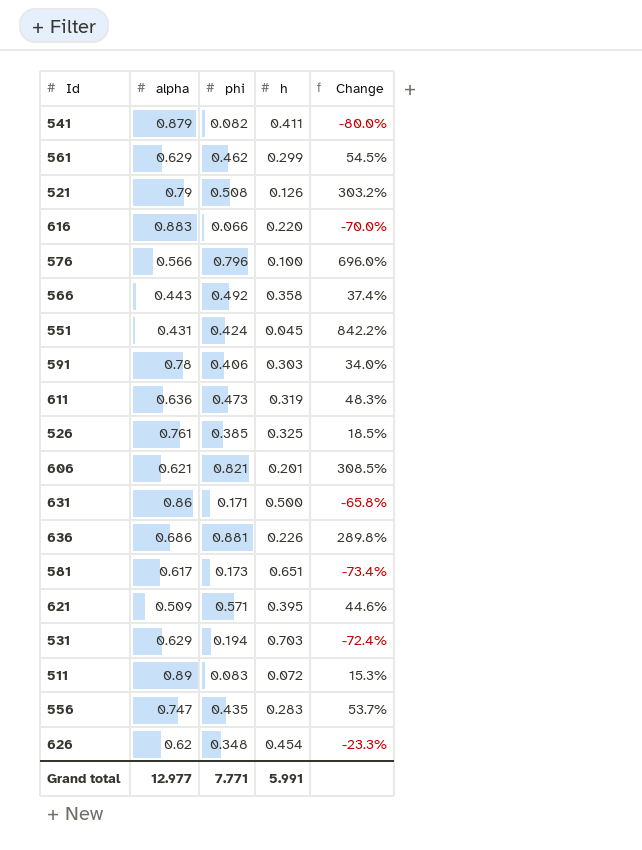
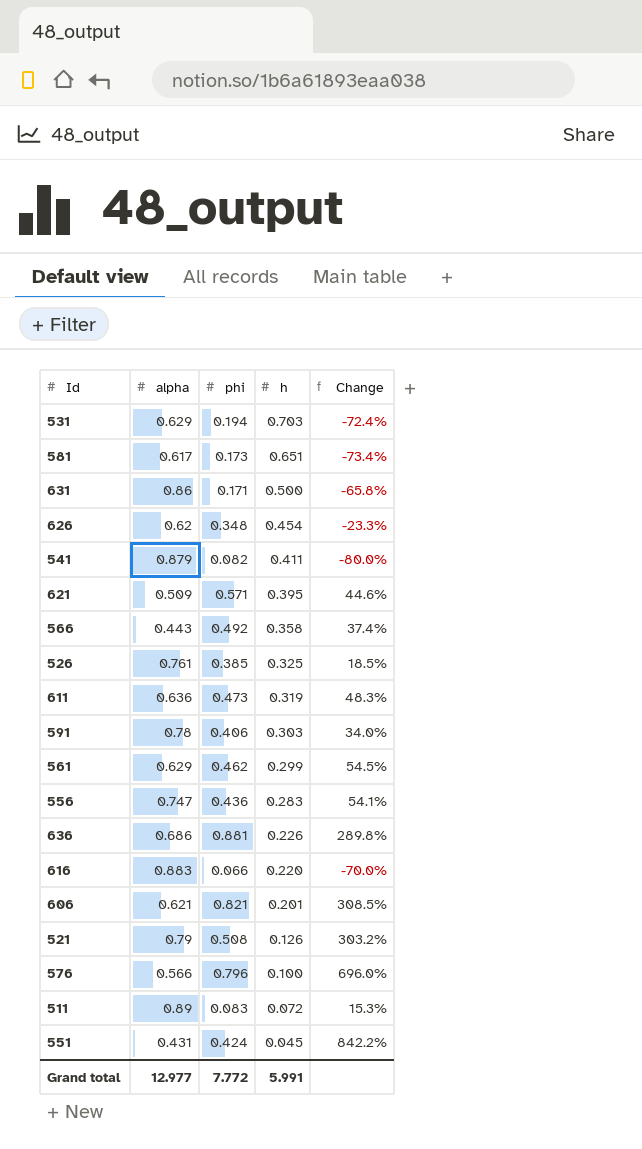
row order: none -> h descending
556 | phi: 0.435 -> 0.436
556 | Change: 53.7% -> 54.1%
Grand total | phi: 7.771 -> 7.772

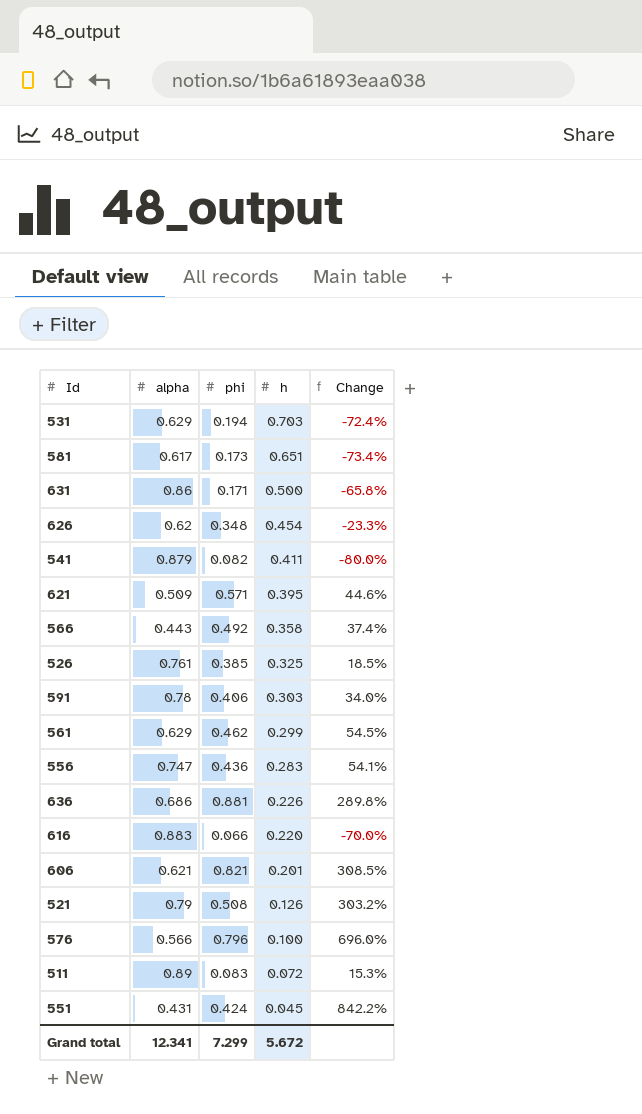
row 611: 0.636 | 0.473 | 0.319 | 48.3% -> none
Grand total | alpha: 12.977 -> 12.341
Grand total | phi: 7.772 -> 7.299
Grand total | h: 5.991 -> 5.672

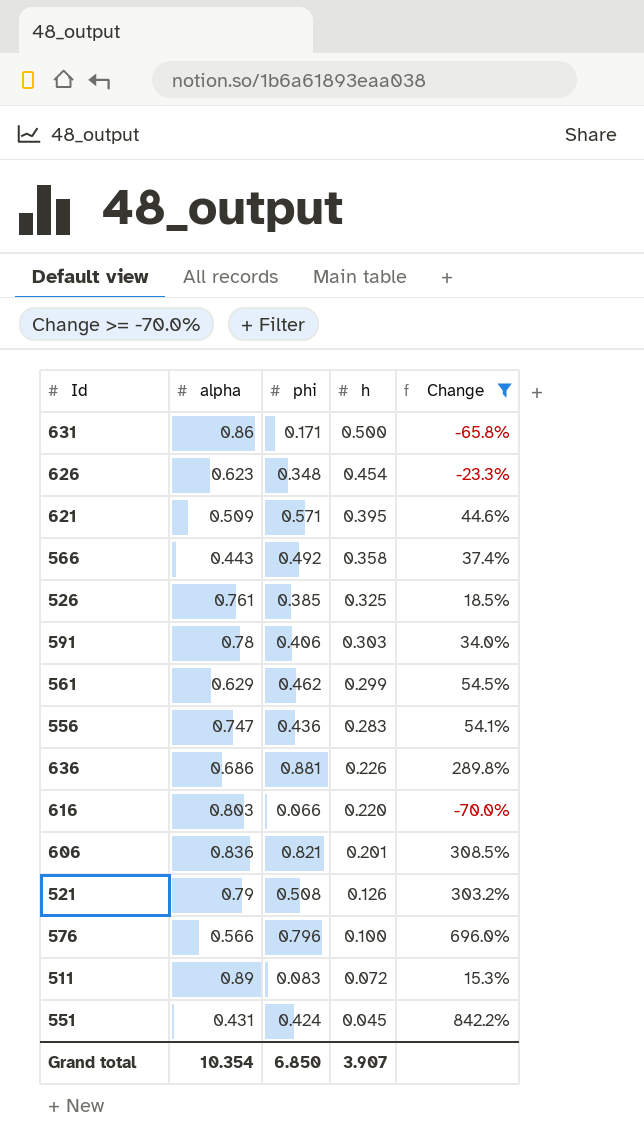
filter: none -> Change >= -70.0%
626 | alpha: 0.62 -> 0.623
616 | alpha: 0.883 -> 0.803
606 | alpha: 0.621 -> 0.836
Grand total | alpha: 12.341 -> 10.354
Grand total | phi: 7.299 -> 6.850
Grand total | h: 5.672 -> 3.907

